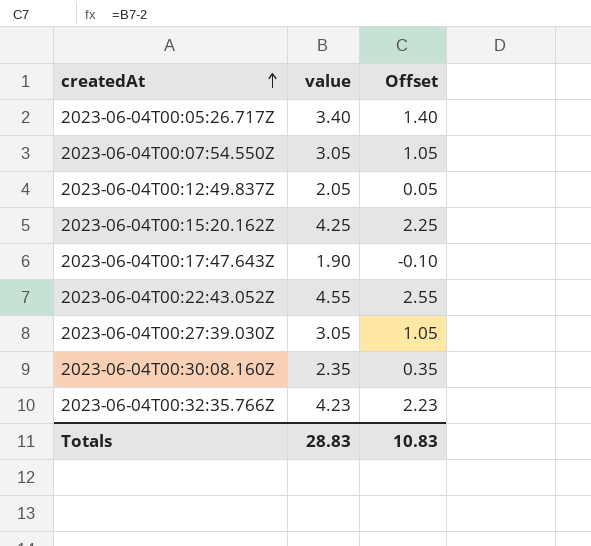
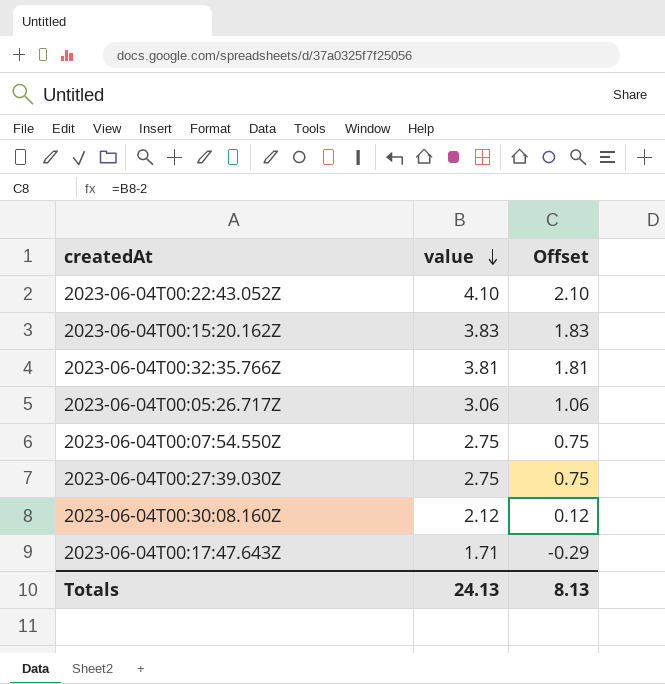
row order: createdAt ascending -> value descending
row 2023-06-04T00:12:49.837Z: 2.05 | 0.05 -> none
2023-06-04T00:22:43.052Z | value: 4.55 -> 4.10
2023-06-04T00:22:43.052Z | Offset: 2.55 -> 2.10
2023-06-04T00:15:20.162Z | value: 4.25 -> 3.83
2023-06-04T00:15:20.162Z | Offset: 2.25 -> 1.83
2023-06-04T00:32:35.766Z | value: 4.23 -> 3.81
2023-06-04T00:32:35.766Z | Offset: 2.23 -> 1.81
2023-06-04T00:05:26.717Z | value: 3.40 -> 3.06
2023-06-04T00:05:26.717Z | Offset: 1.40 -> 1.06
2023-06-04T00:07:54.550Z | value: 3.05 -> 2.75
2023-06-04T00:07:54.550Z | Offset: 1.05 -> 0.75
2023-06-04T00:27:39.030Z | value: 3.05 -> 2.75
2023-06-04T00:27:39.030Z | Offset: 1.05 -> 0.75
2023-06-04T00:30:08.160Z | value: 2.35 -> 2.12
2023-06-04T00:30:08.160Z | Offset: 0.35 -> 0.12
2023-06-04T00:17:47.643Z | value: 1.90 -> 1.71
2023-06-04T00:17:47.643Z | Offset: -0.10 -> -0.29
Totals | value: 28.83 -> 24.13
Totals | Offset: 10.83 -> 8.13

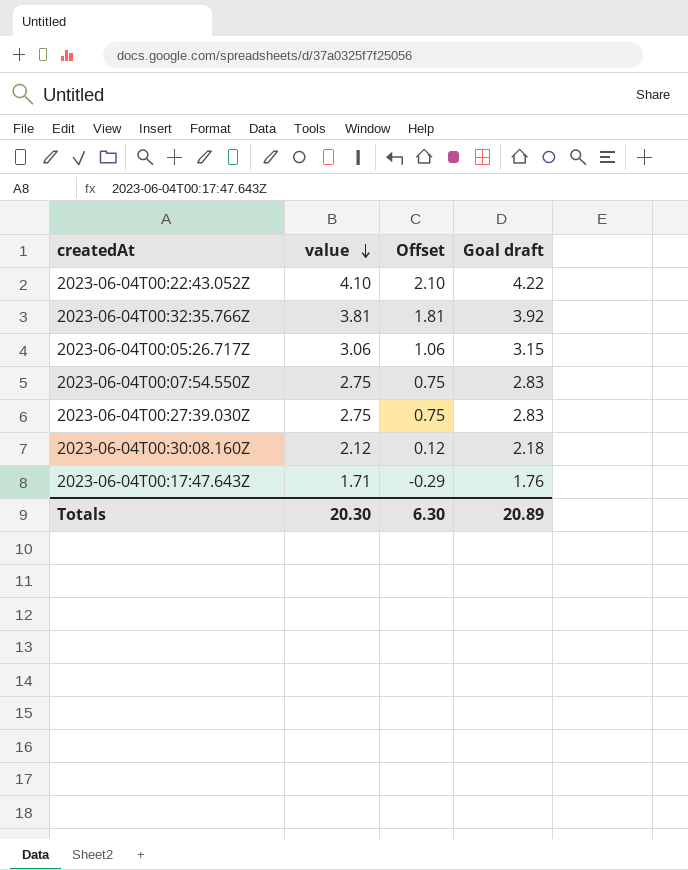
column Goal draft | formula: none -> [value] * 1.03
row 2023-06-04T00:15:20.162Z: 3.83 | 1.83 -> none
Totals | value: 24.13 -> 20.30
Totals | Offset: 8.13 -> 6.30

